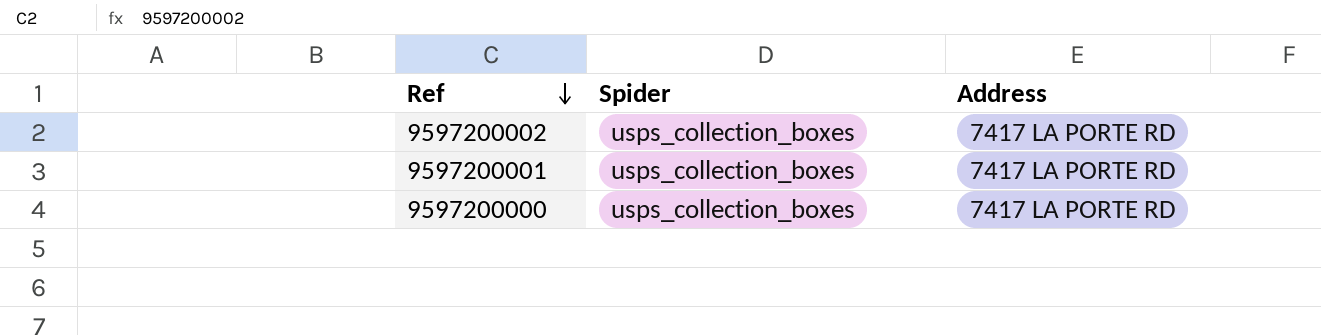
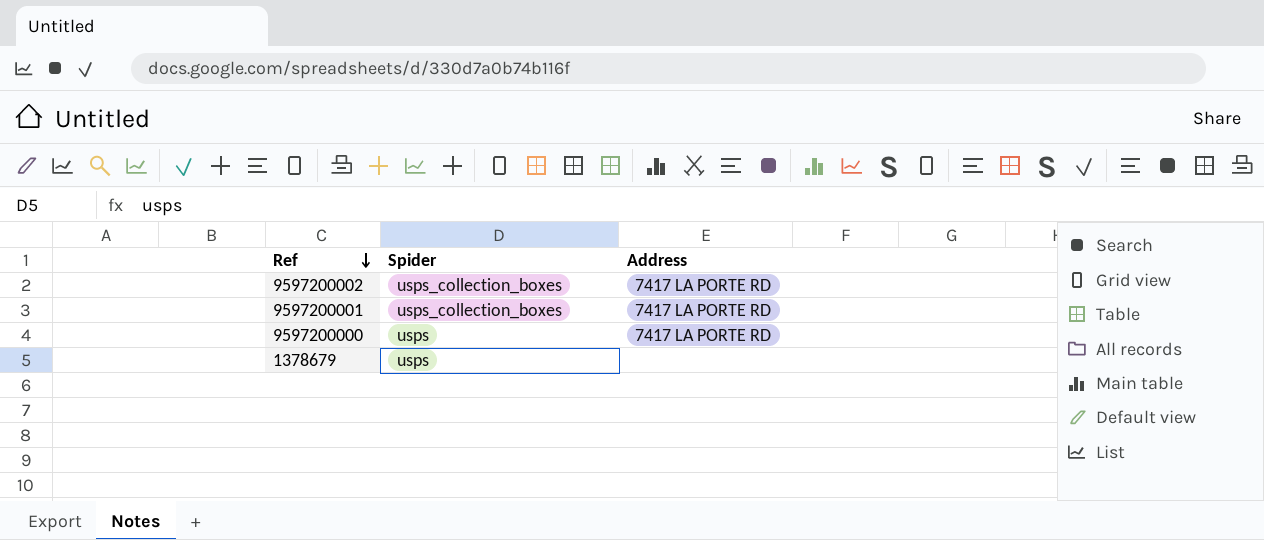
9597200000 | Spider: usps_collection_boxes -> usps
row 1378679: none -> usps | none

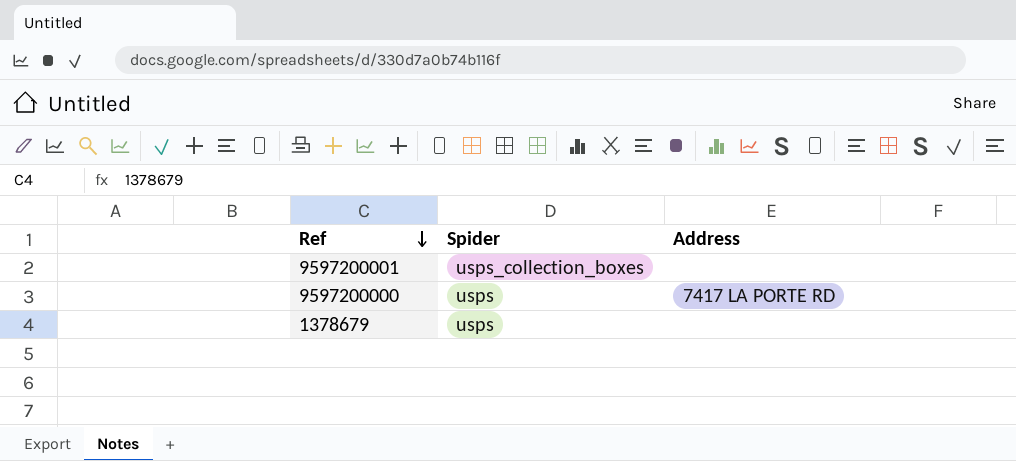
row 9597200002: usps_collection_boxes | 7417 LA PORTE RD -> none
9597200001 | Address: 7417 LA PORTE RD -> none

